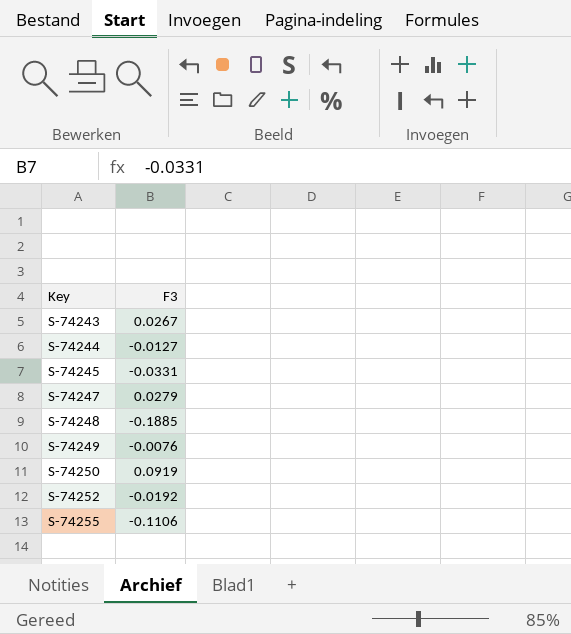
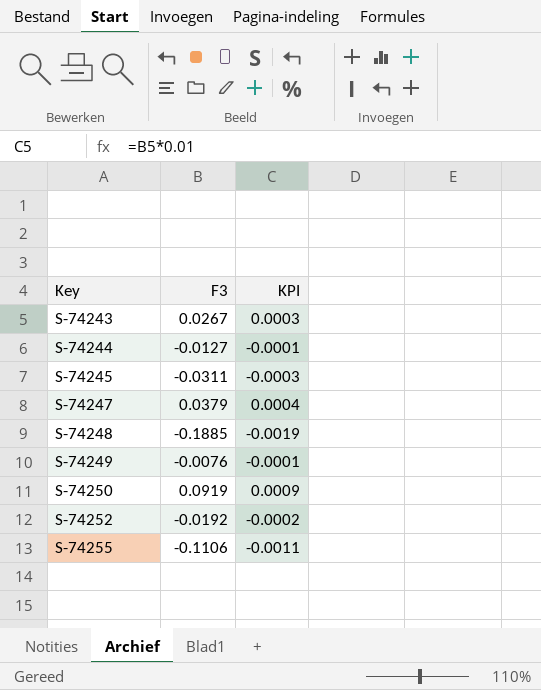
column KPI | formula: none -> [F3] * 0.01
S-74245 | F3: -0.0331 -> -0.0311
S-74247 | F3: 0.0279 -> 0.0379

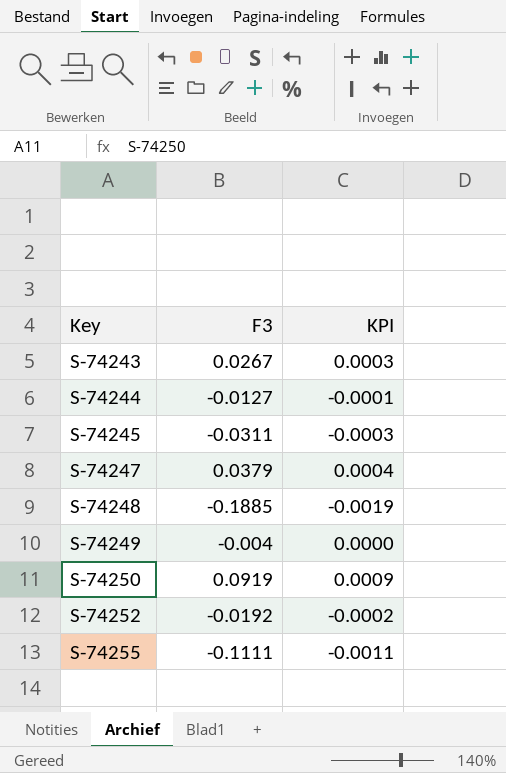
S-74249 | F3: -0.0076 -> -0.004
S-74249 | KPI: -0.0001 -> 0.0000
S-74255 | F3: -0.1106 -> -0.1111

